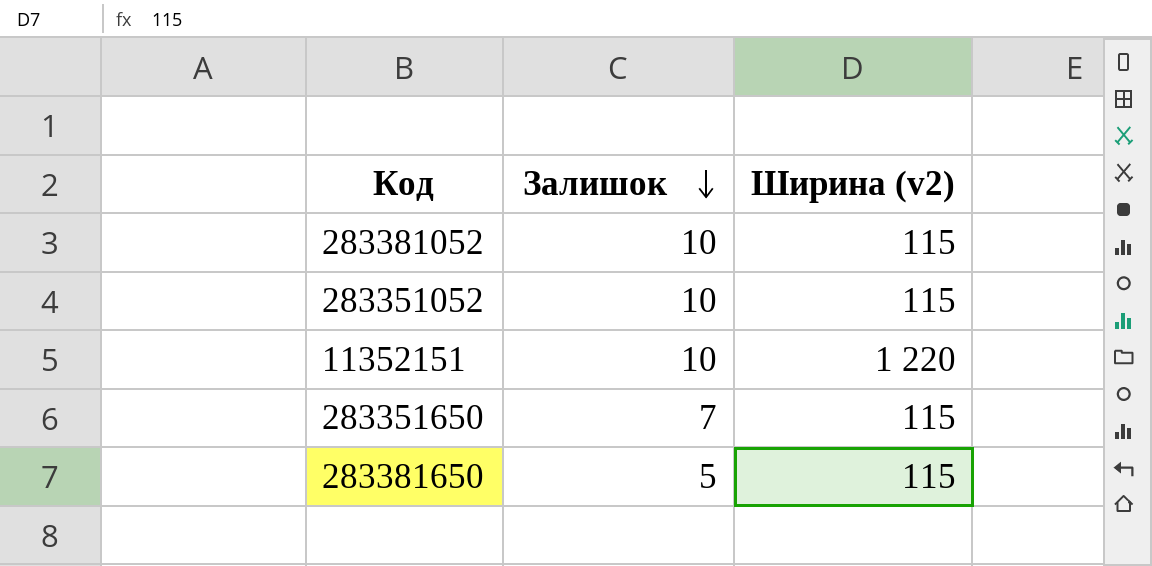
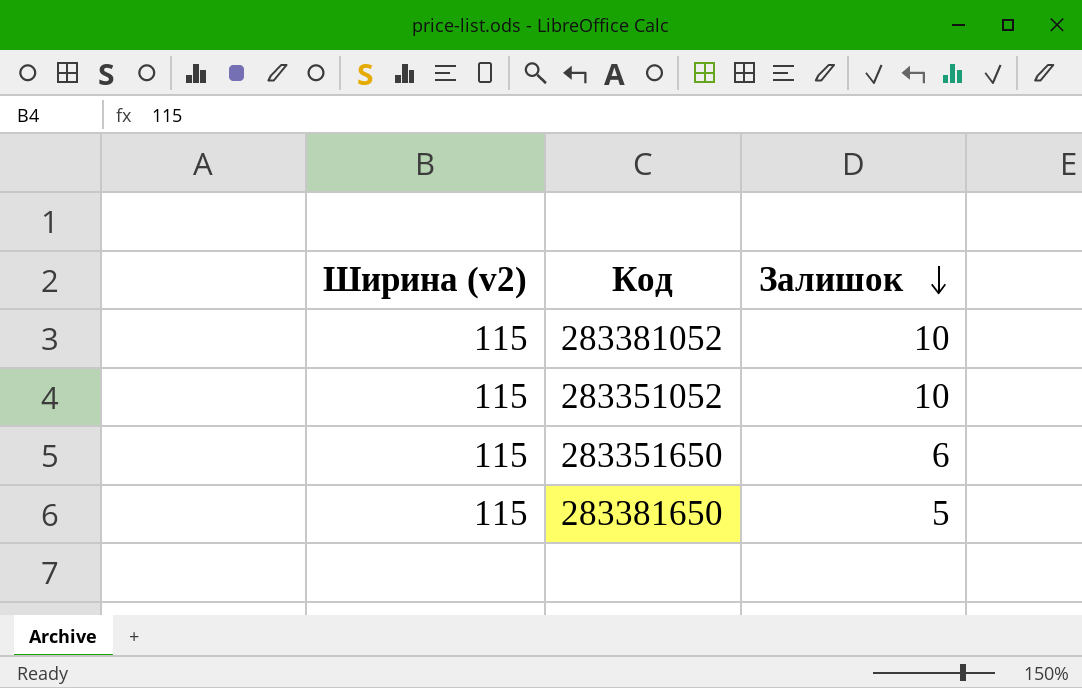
column Ширина (v2) | position: 3 -> 1
row 11352151: 10 | 1 220 -> none
283351650 | Залишок: 7 -> 6

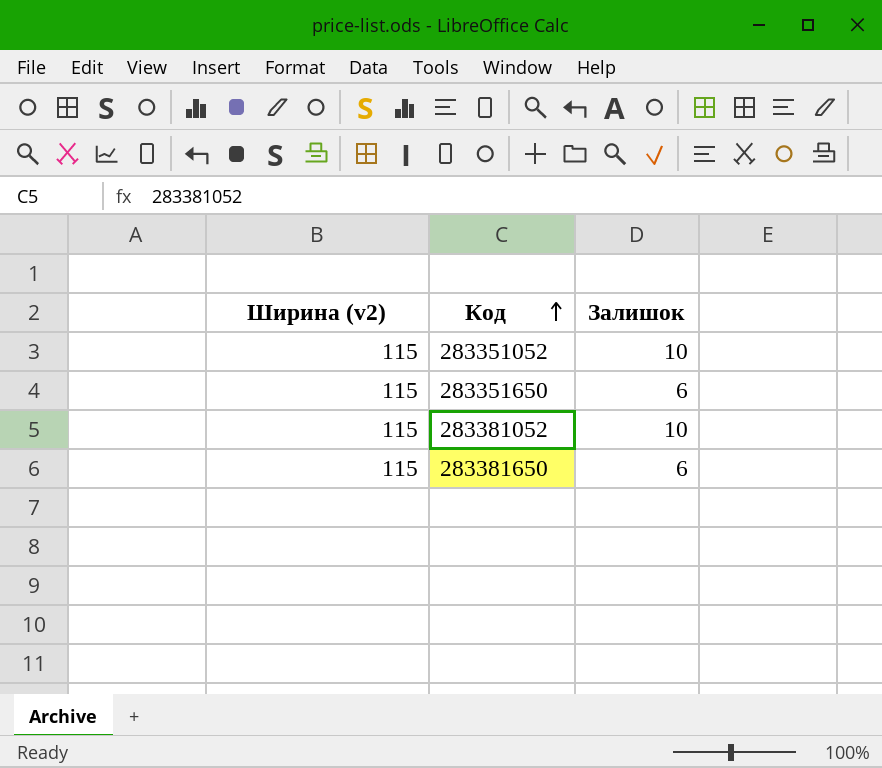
row order: Залишок descending -> Код ascending
283381650 | Залишок: 5 -> 6

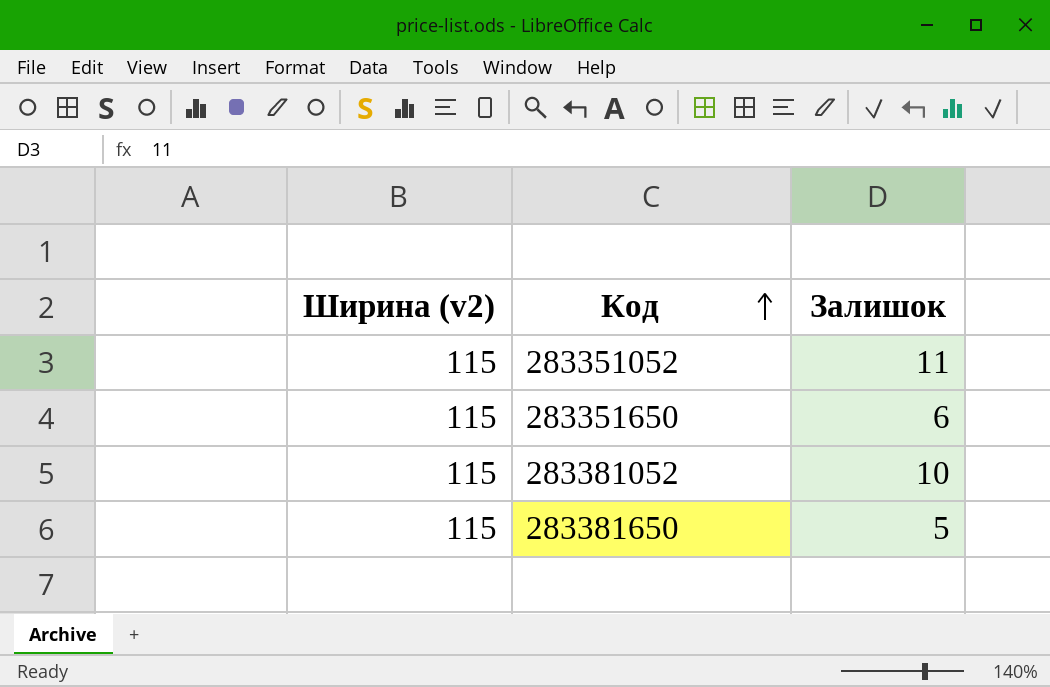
283351052 | Залишок: 10 -> 11
283381650 | Залишок: 6 -> 5

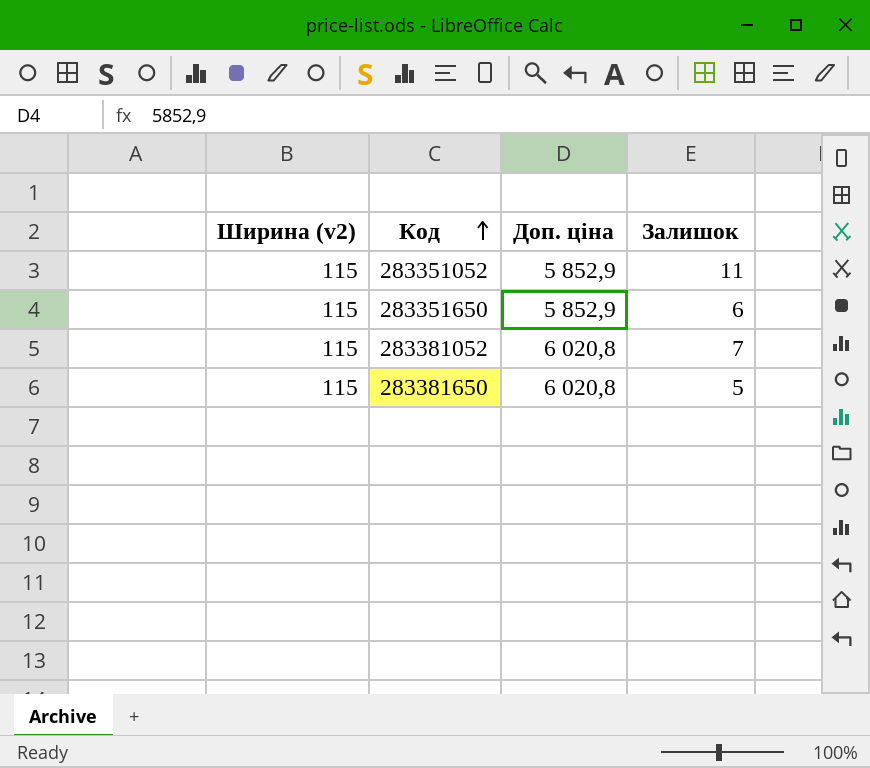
column Доп. ціна | position: none -> 3
283381052 | Залишок: 10 -> 7

